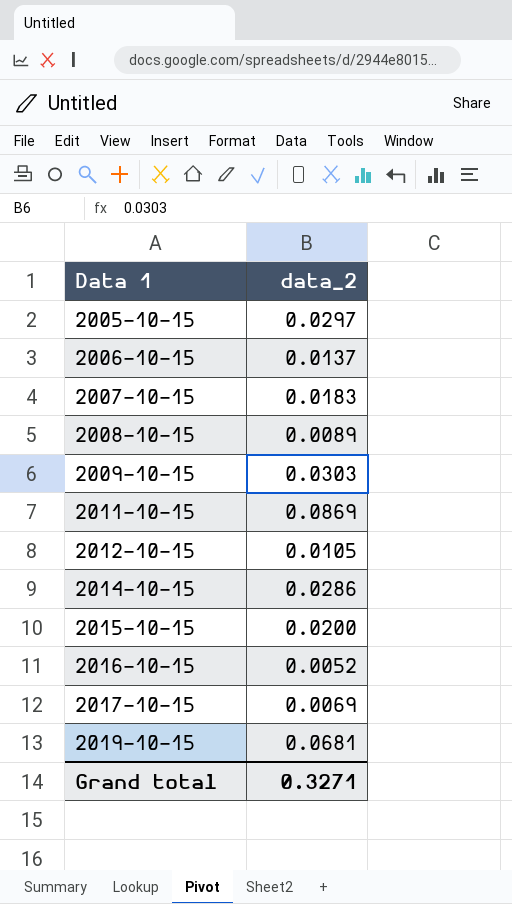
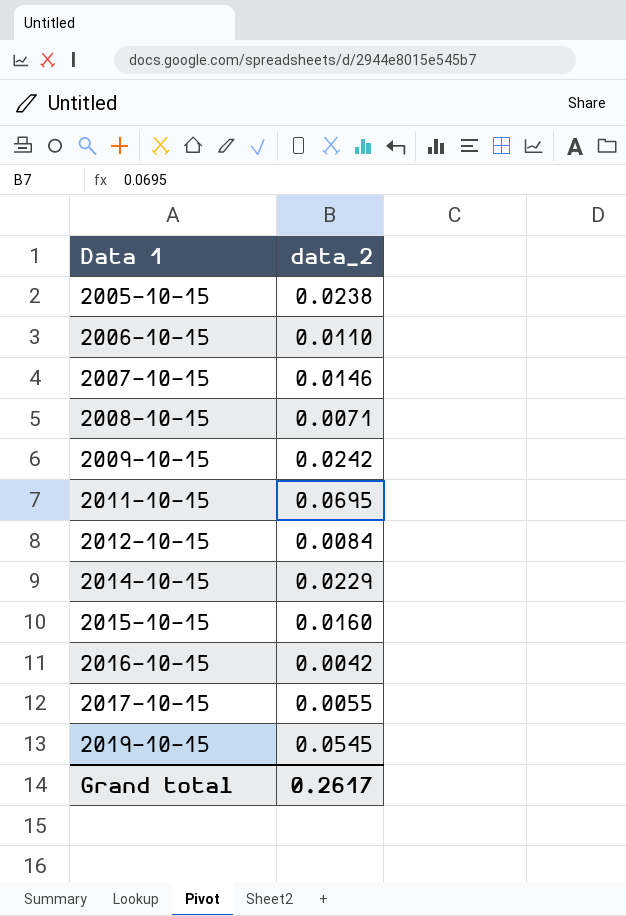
2005-10-15 | data_2: 0.0297 -> 0.0238
2006-10-15 | data_2: 0.0137 -> 0.0110
2007-10-15 | data_2: 0.0183 -> 0.0146
2008-10-15 | data_2: 0.0089 -> 0.0071
2009-10-15 | data_2: 0.0303 -> 0.0242
2011-10-15 | data_2: 0.0869 -> 0.0695
2012-10-15 | data_2: 0.0105 -> 0.0084
2014-10-15 | data_2: 0.0286 -> 0.0229
2015-10-15 | data_2: 0.0200 -> 0.0160
2016-10-15 | data_2: 0.0052 -> 0.0042
2017-10-15 | data_2: 0.0069 -> 0.0055
2019-10-15 | data_2: 0.0681 -> 0.0545
Grand total | data_2: 0.3271 -> 0.2617

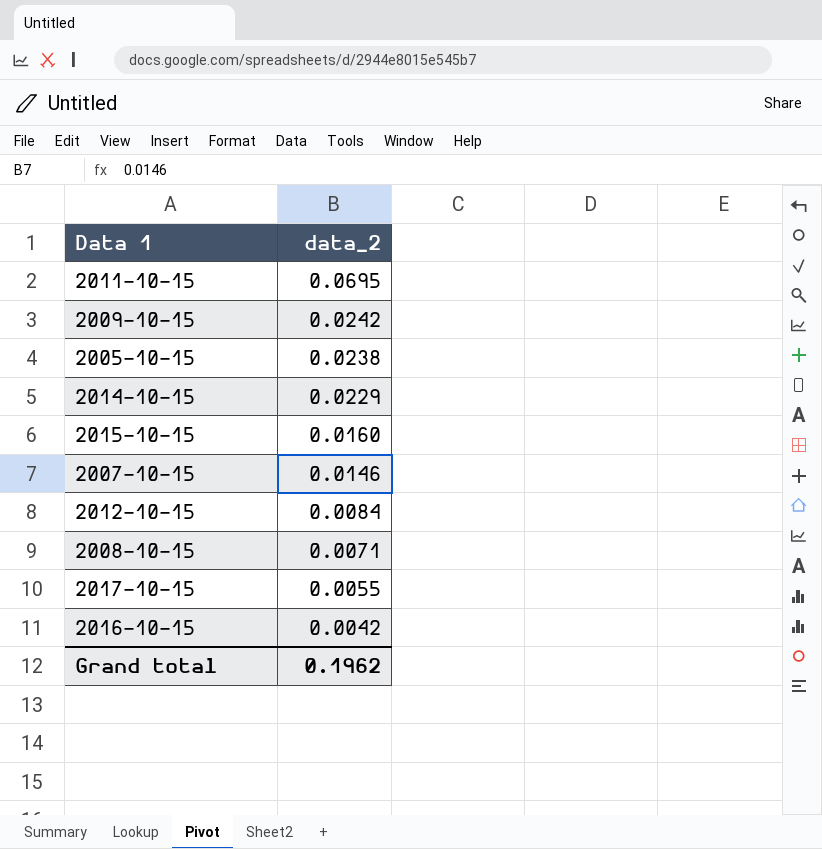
row order: Data 1 ascending -> data_2 descending
row 2006-10-15: 0.0110 -> none
row 2019-10-15: 0.0545 -> none
Grand total | data_2: 0.2617 -> 0.1962

